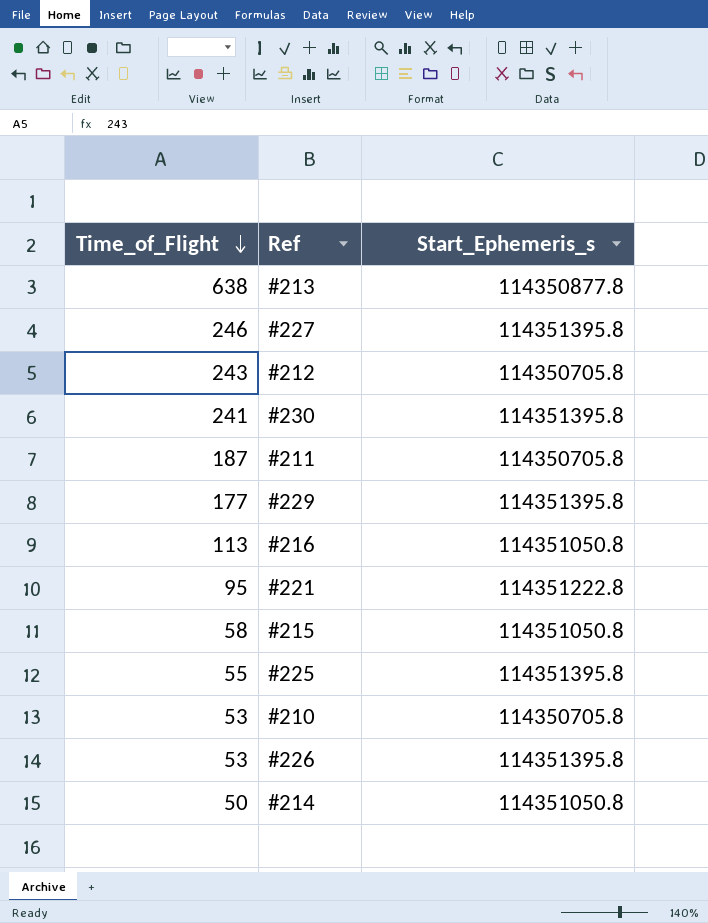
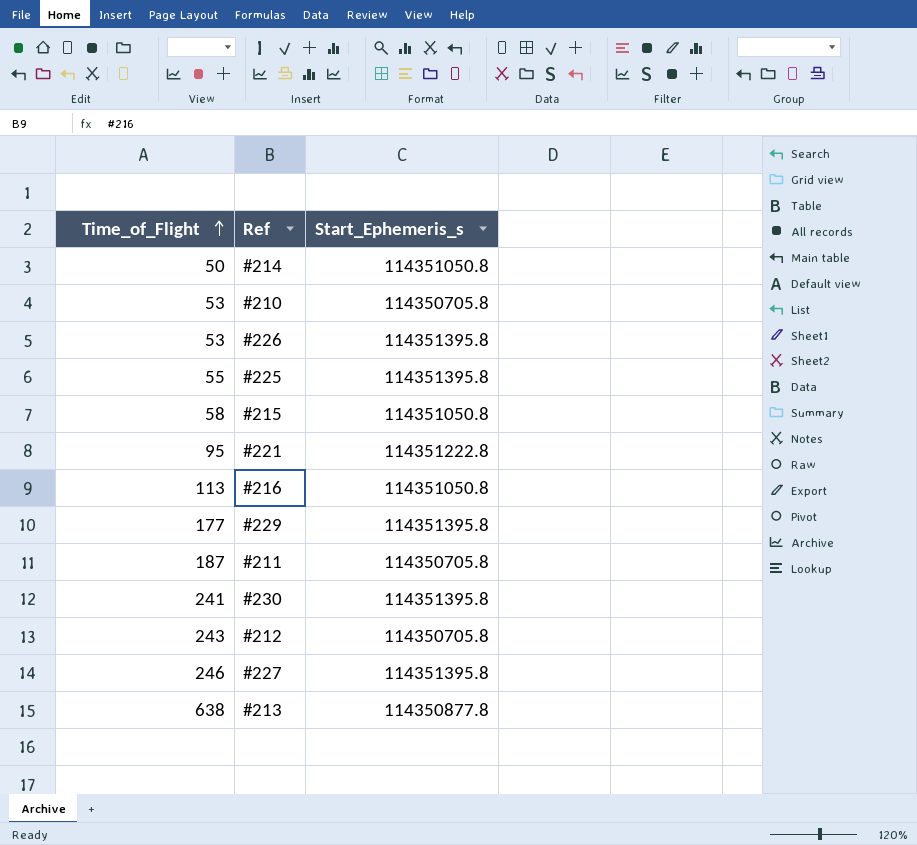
row order: Time_of_Flight descending -> Time_of_Flight ascending

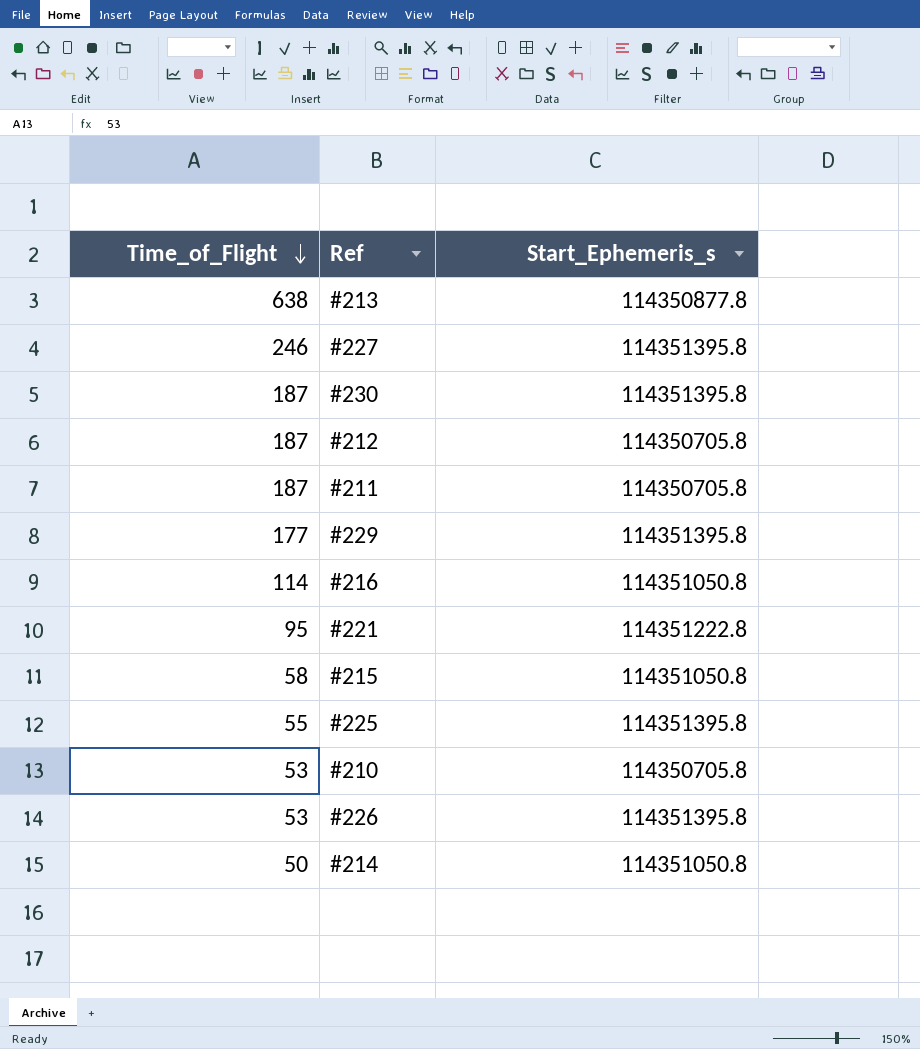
row order: Time_of_Flight ascending -> Time_of_Flight descending
#230 | Time_of_Flight: 241 -> 187
#212 | Time_of_Flight: 243 -> 187
#216 | Time_of_Flight: 113 -> 114

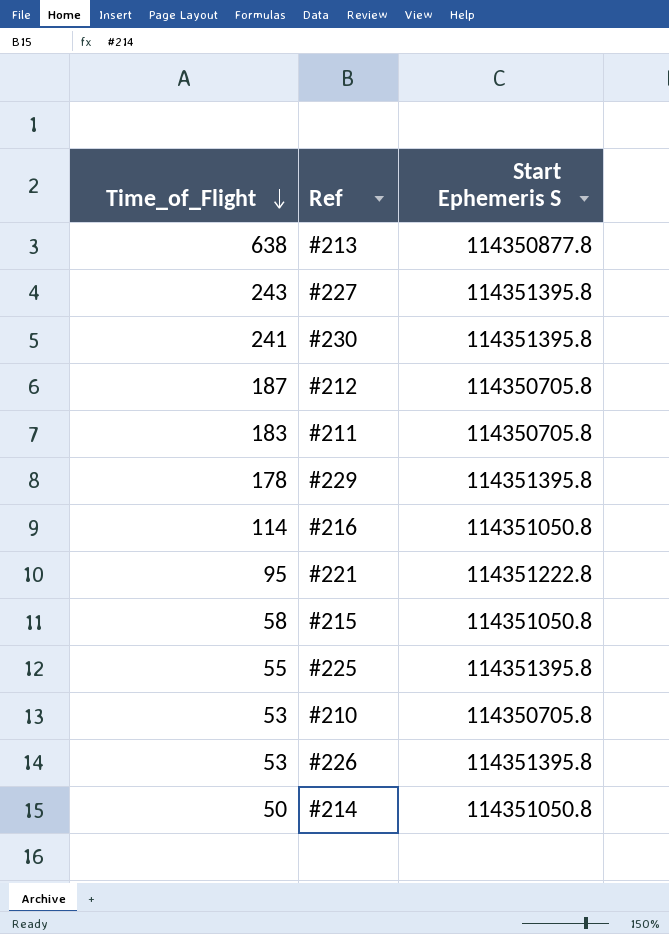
column name: Start_Ephemeris_s -> Start Ephemeris S
#227 | Time_of_Flight: 246 -> 243
#230 | Time_of_Flight: 187 -> 241
#211 | Time_of_Flight: 187 -> 183
#229 | Time_of_Flight: 177 -> 178

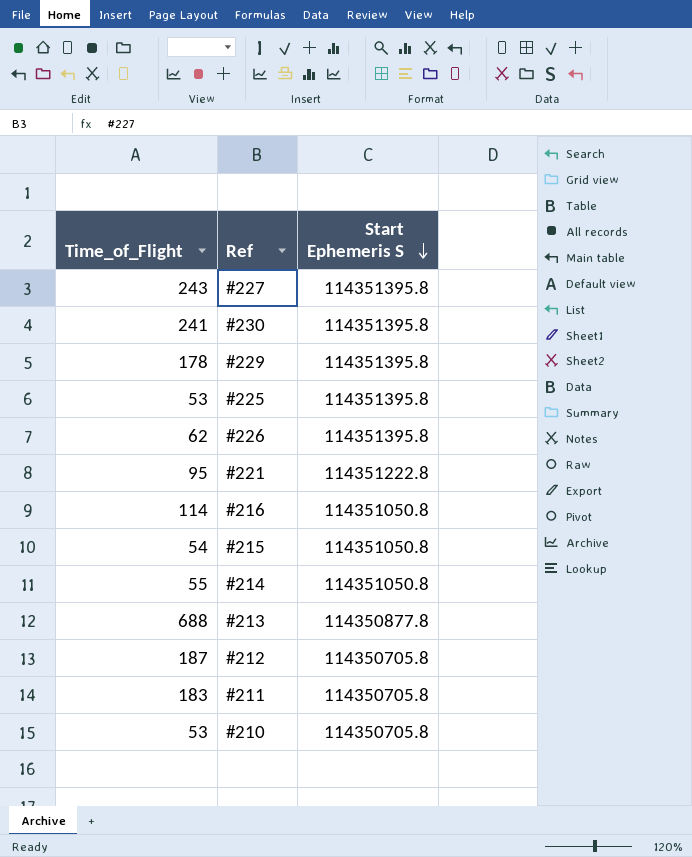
row order: Time_of_Flight descending -> Start Ephemeris S descending
#225 | Time_of_Flight: 55 -> 53
#226 | Time_of_Flight: 53 -> 62
#215 | Time_of_Flight: 58 -> 54
#214 | Time_of_Flight: 50 -> 55
#213 | Time_of_Flight: 638 -> 688

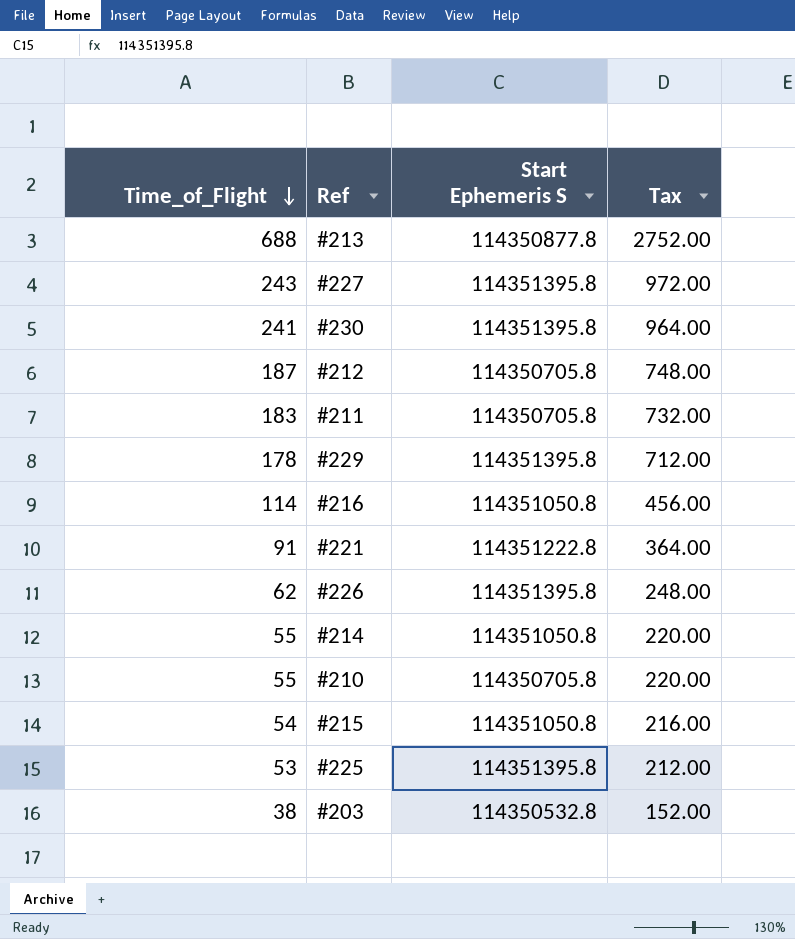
row order: Start Ephemeris S descending -> Time_of_Flight descending
column Tax | formula: none -> [Time_of_Flight] * 4
#221 | Time_of_Flight: 95 -> 91
#210 | Time_of_Flight: 53 -> 55
row #203: none -> 38 | 114350532.8 | 152.00

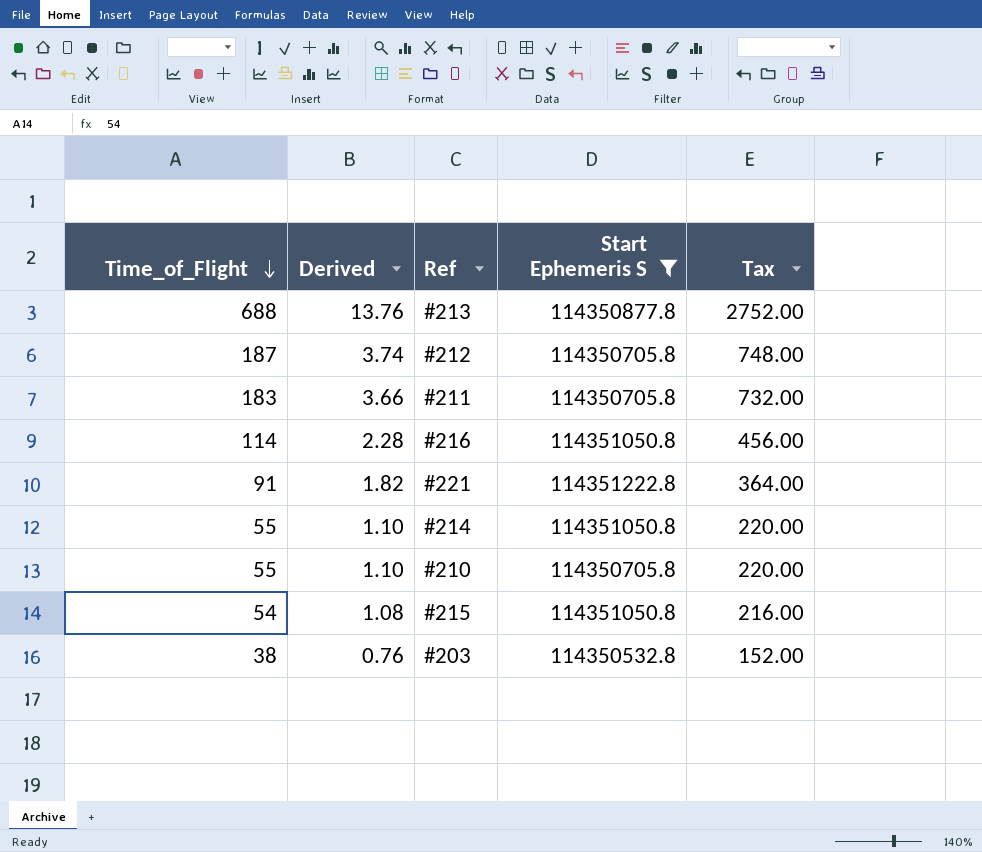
filter: none -> Start Ephemeris S != 114351395.8
column Derived | formula: none -> [Time_of_Flight] * 0.02

